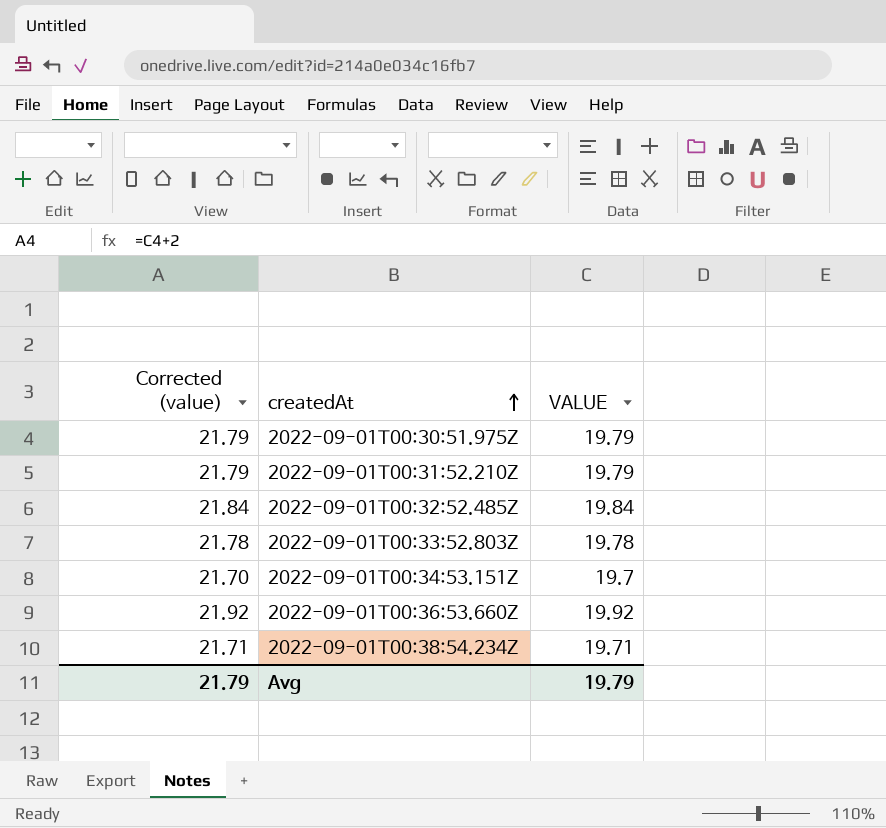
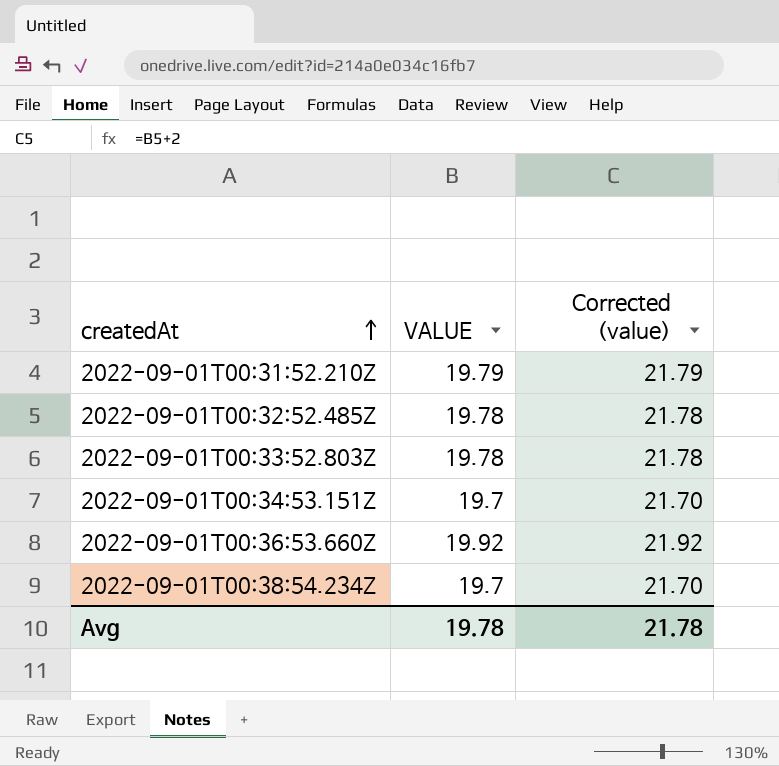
column Corrected (value) | position: 1 -> 3
row 2022-09-01T00:30:51.975Z: 21.79 | 19.79 -> none
2022-09-01T00:32:52.485Z | VALUE: 19.84 -> 19.78
2022-09-01T00:32:52.485Z | Corrected (value): 21.84 -> 21.78
2022-09-01T00:38:54.234Z | VALUE: 19.71 -> 19.7
2022-09-01T00:38:54.234Z | Corrected (value): 21.71 -> 21.70
Avg | VALUE: 19.79 -> 19.78
Avg | Corrected (value): 21.79 -> 21.78

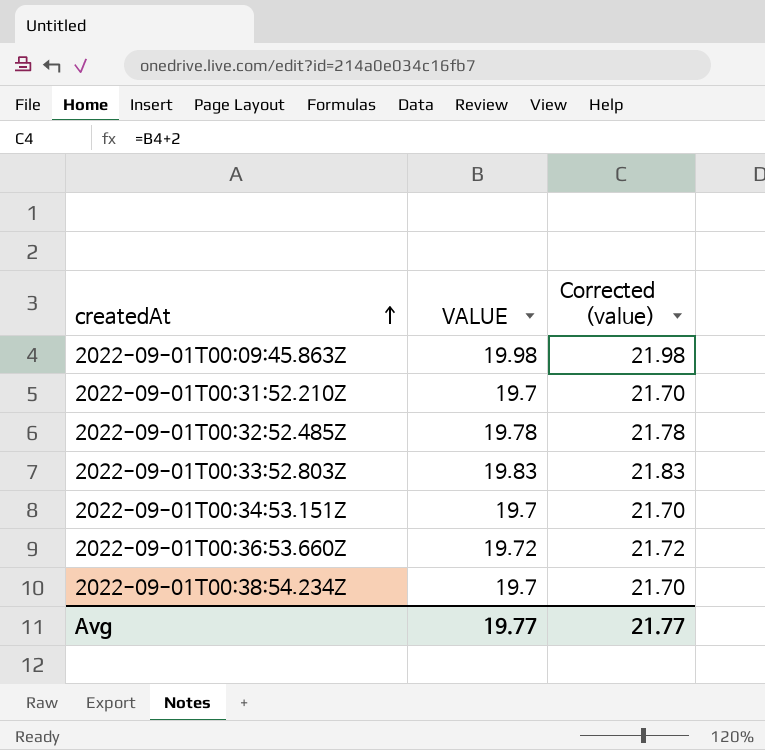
row 2022-09-01T00:09:45.863Z: none -> 19.98 | 21.98
2022-09-01T00:31:52.210Z | VALUE: 19.79 -> 19.7
2022-09-01T00:31:52.210Z | Corrected (value): 21.79 -> 21.70
2022-09-01T00:33:52.803Z | VALUE: 19.78 -> 19.83
2022-09-01T00:33:52.803Z | Corrected (value): 21.78 -> 21.83
2022-09-01T00:36:53.660Z | VALUE: 19.92 -> 19.72
2022-09-01T00:36:53.660Z | Corrected (value): 21.92 -> 21.72
Avg | VALUE: 19.78 -> 19.77
Avg | Corrected (value): 21.78 -> 21.77

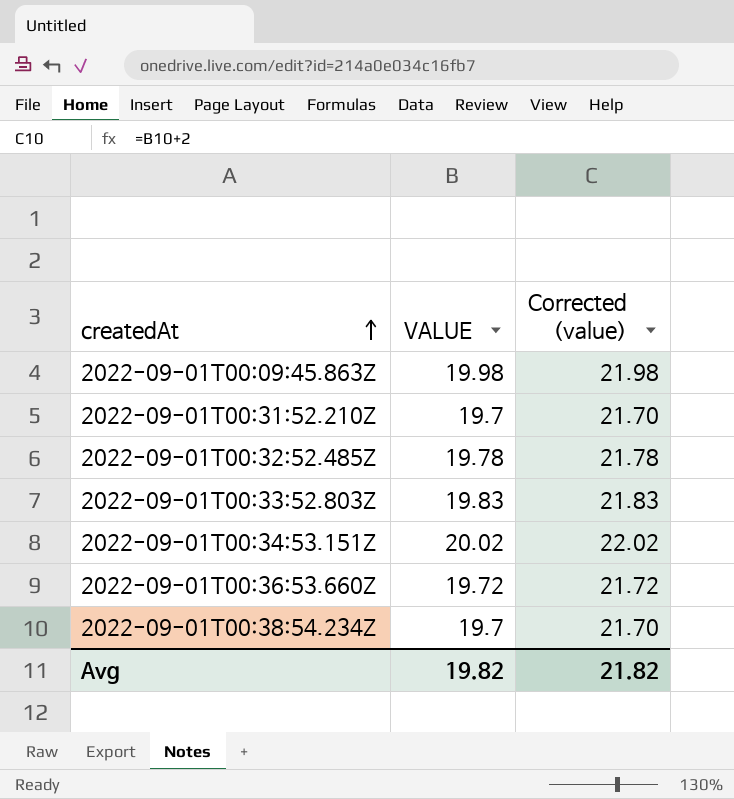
2022-09-01T00:34:53.151Z | VALUE: 19.7 -> 20.02
2022-09-01T00:34:53.151Z | Corrected (value): 21.70 -> 22.02
Avg | VALUE: 19.77 -> 19.82
Avg | Corrected (value): 21.77 -> 21.82

